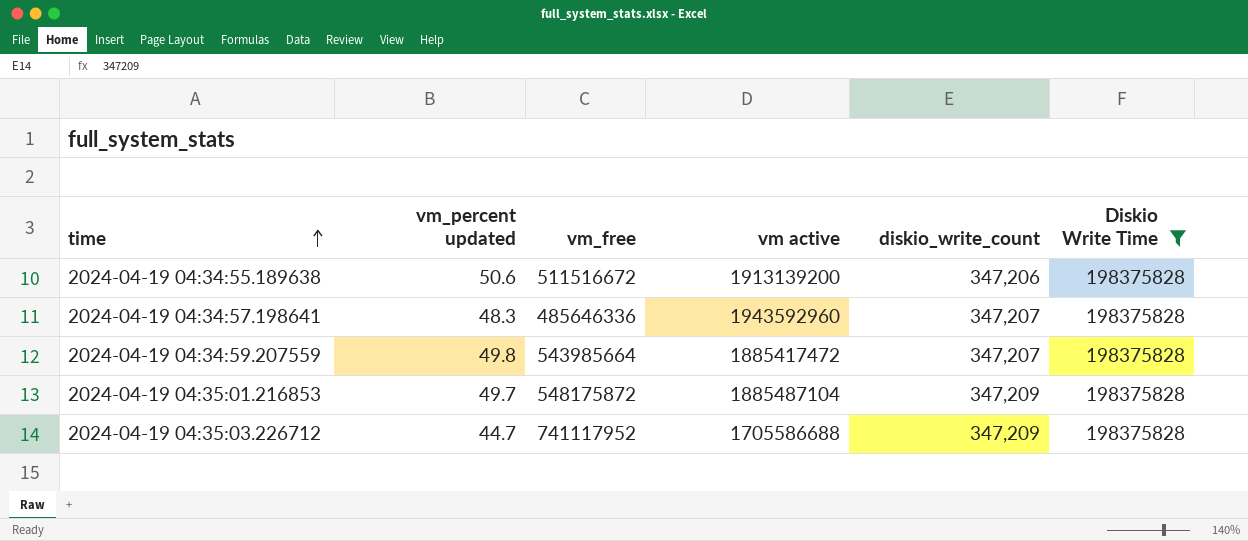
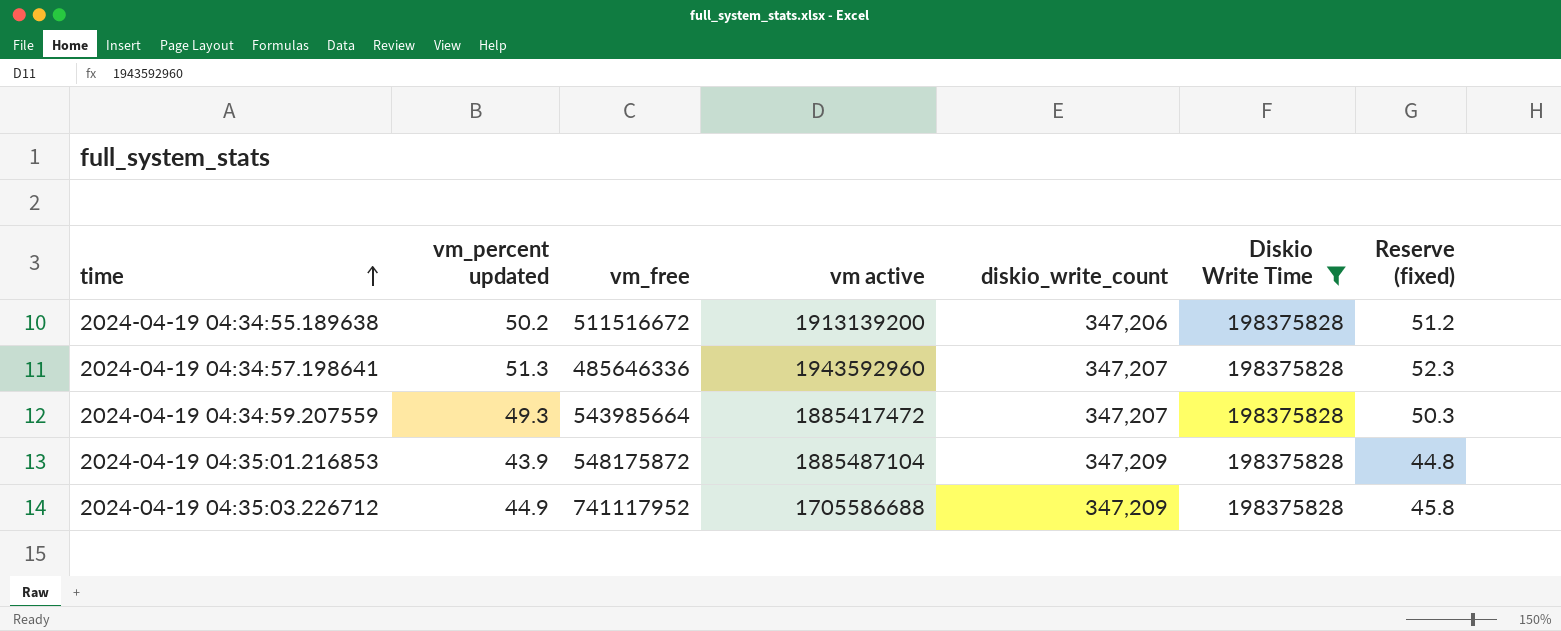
column Reserve (fixed) | formula: none -> [vm_percent updated] * 1.02
2024-04-19 04:34:55.189638 | vm_percent updated: 50.6 -> 50.2
2024-04-19 04:34:57.198641 | vm_percent updated: 48.3 -> 51.3
2024-04-19 04:34:59.207559 | vm_percent updated: 49.8 -> 49.3
2024-04-19 04:35:01.216853 | vm_percent updated: 49.7 -> 43.9
2024-04-19 04:35:03.226712 | vm_percent updated: 44.7 -> 44.9

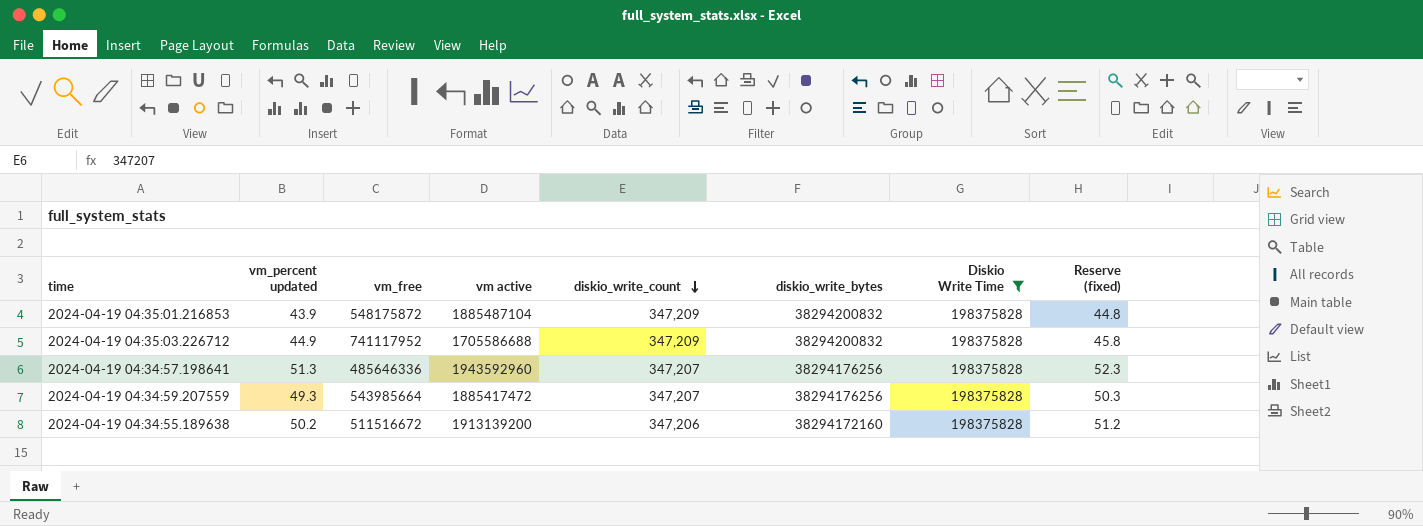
row order: time ascending -> diskio_write_count descending
column diskio_write_bytes | position: none -> 6

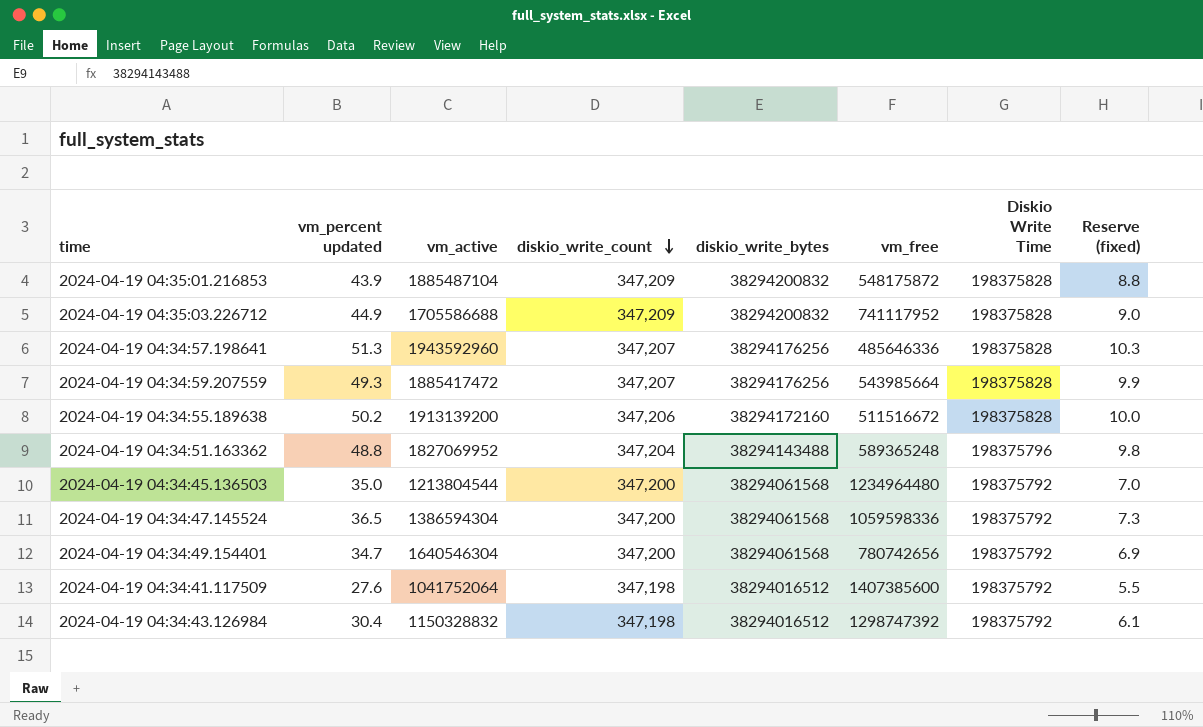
filter: Diskio Write Time = 198375828 -> none
column name: vm active -> vm_active
column vm_free | position: 3 -> 6
column Reserve (fixed) | formula: [vm_percent updated] * 1.02 -> [vm_percent updated] * 0.2

